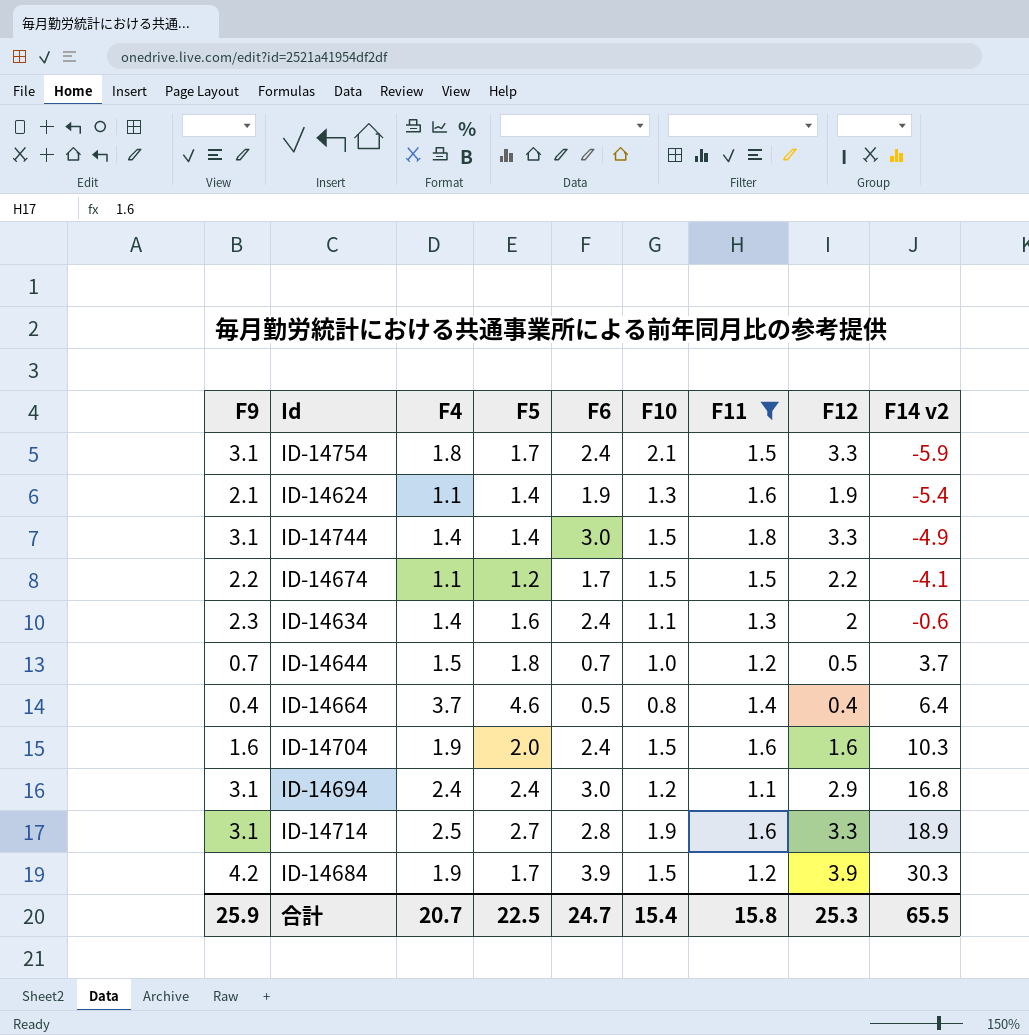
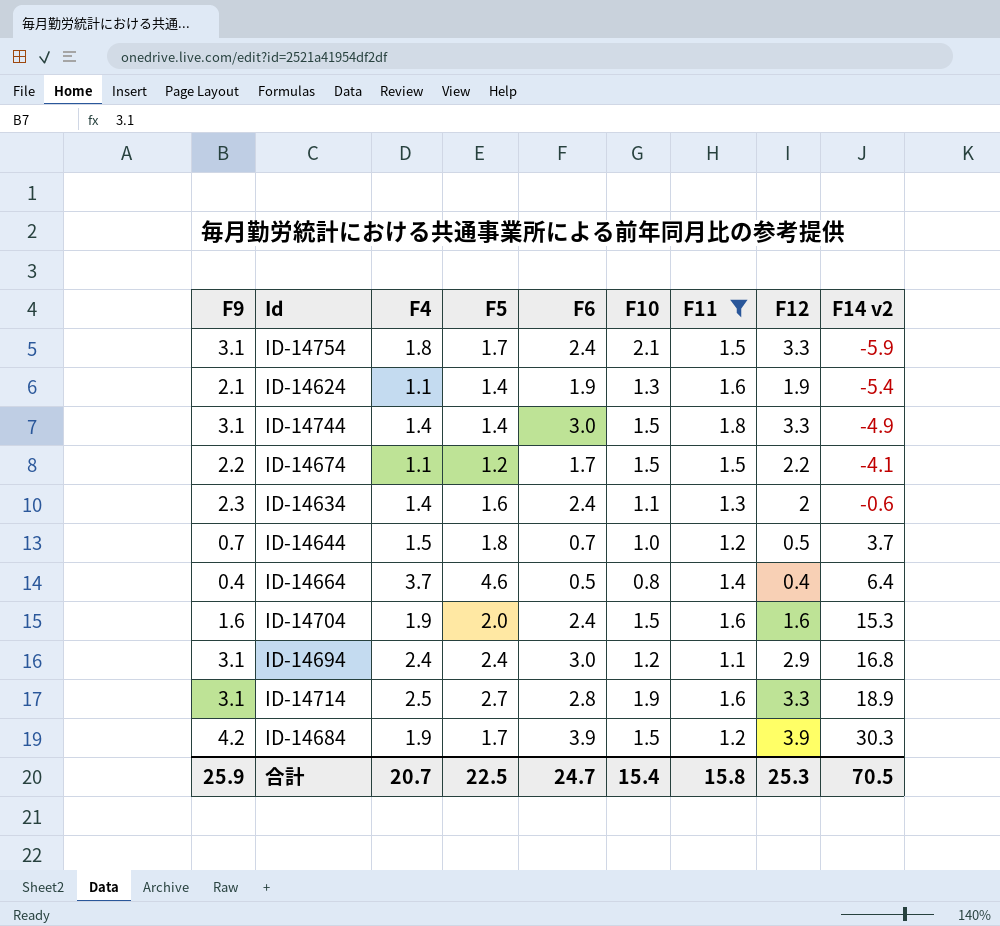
ID-14704 | F14 v2: 10.3 -> 15.3
合計 | F14 v2: 65.5 -> 70.5

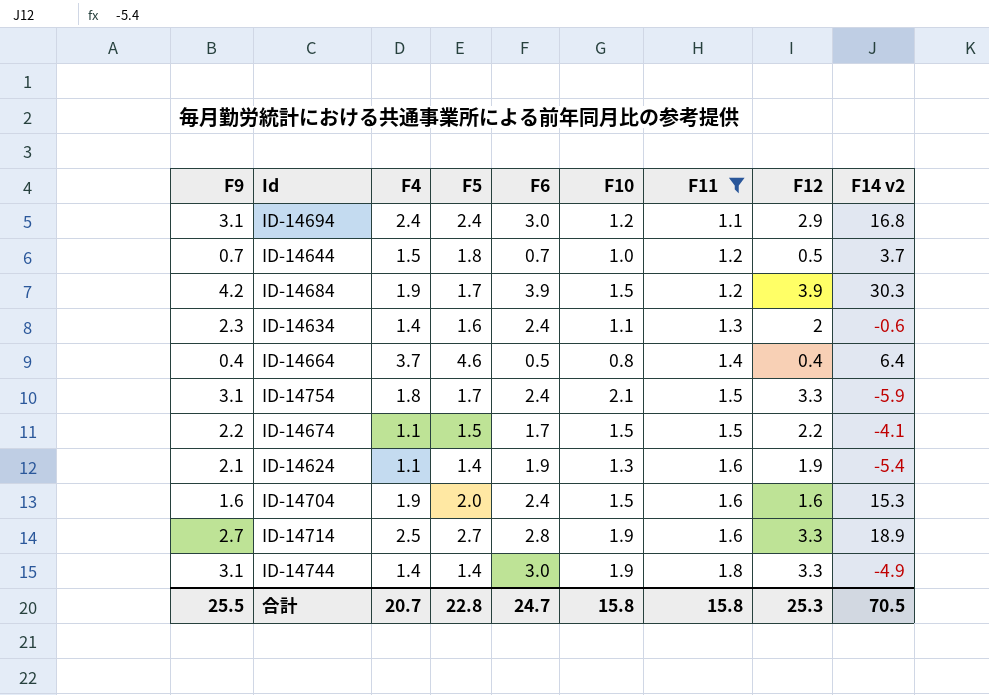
row order: F14 v2 ascending -> F11 ascending
ID-14674 | F5: 1.2 -> 1.5
ID-14714 | F9: 3.1 -> 2.7
ID-14744 | F10: 1.5 -> 1.9
合計 | F9: 25.9 -> 25.5
合計 | F5: 22.5 -> 22.8
合計 | F10: 15.4 -> 15.8

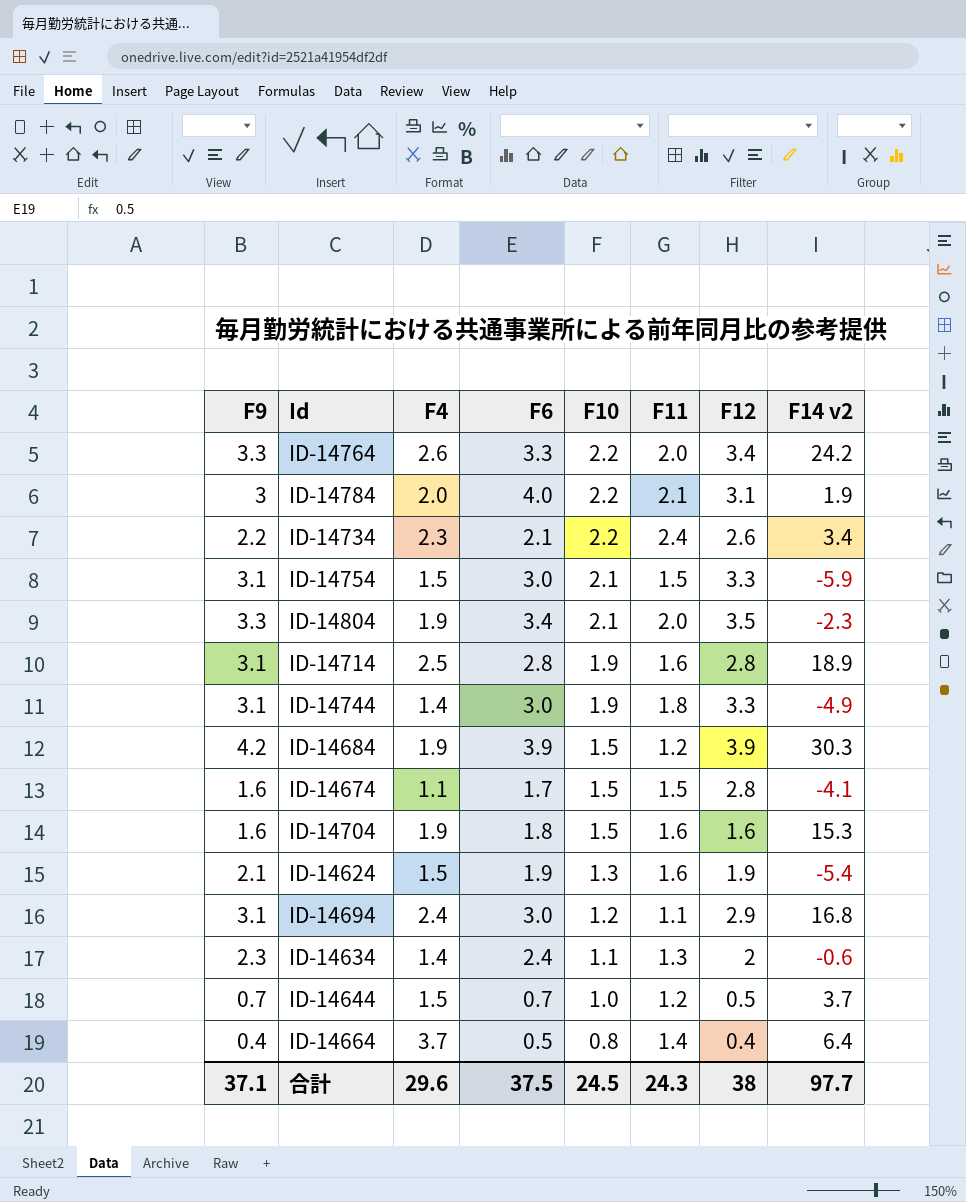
filter: F11 <= 1.8 -> none
row order: F11 ascending -> F10 descending
column F5 | position: 4 -> none
ID-14754 | F4: 1.8 -> 1.5
ID-14754 | F6: 2.4 -> 3.0
ID-14714 | F9: 2.7 -> 3.1
ID-14714 | F12: 3.3 -> 2.8
ID-14674 | F9: 2.2 -> 1.6
ID-14674 | F12: 2.2 -> 2.8
ID-14704 | F6: 2.4 -> 1.8
ID-14624 | F4: 1.1 -> 1.5
合計 | F9: 25.5 -> 37.1
合計 | F4: 20.7 -> 29.6
合計 | F6: 24.7 -> 37.5
合計 | F10: 15.8 -> 24.5
合計 | F11: 15.8 -> 24.3
合計 | F12: 25.3 -> 38
合計 | F14 v2: 70.5 -> 97.7

